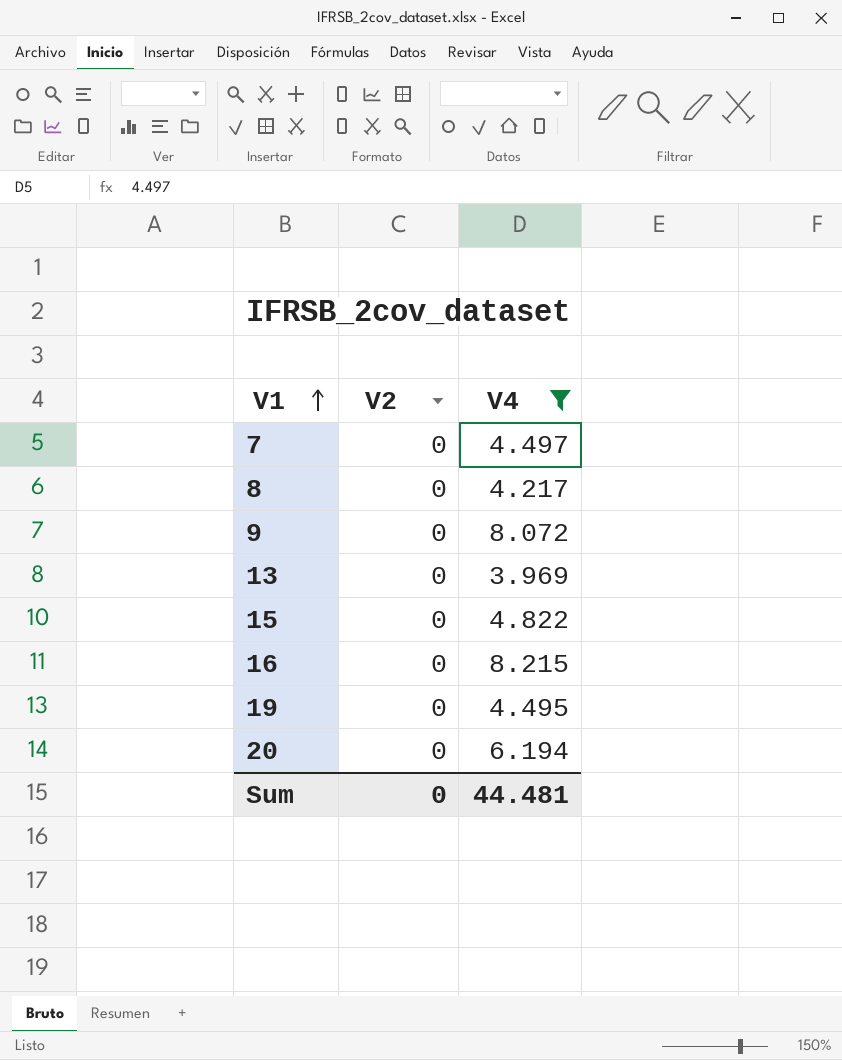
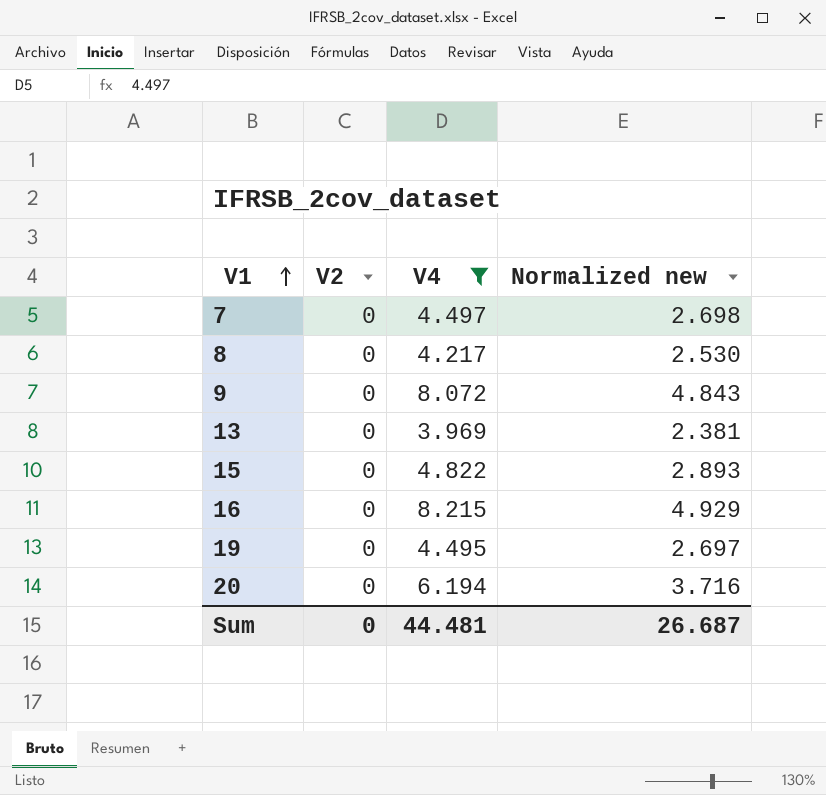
column Normalized new | formula: none -> [V4] * 0.6

